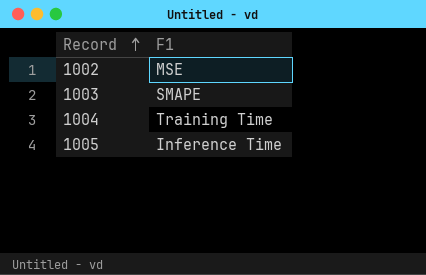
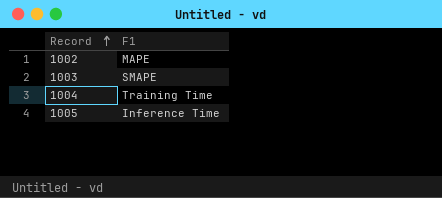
1002 | F1: MSE -> MAPE

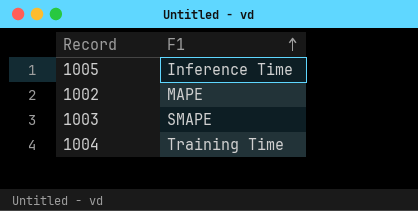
row order: Record ascending -> F1 ascending

